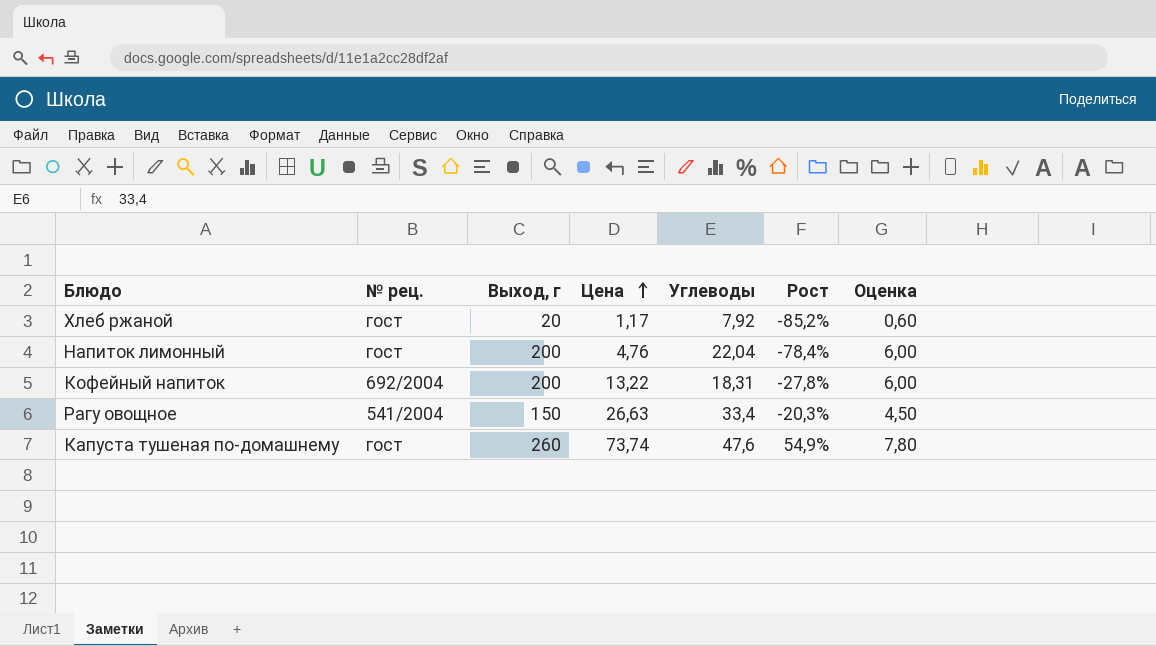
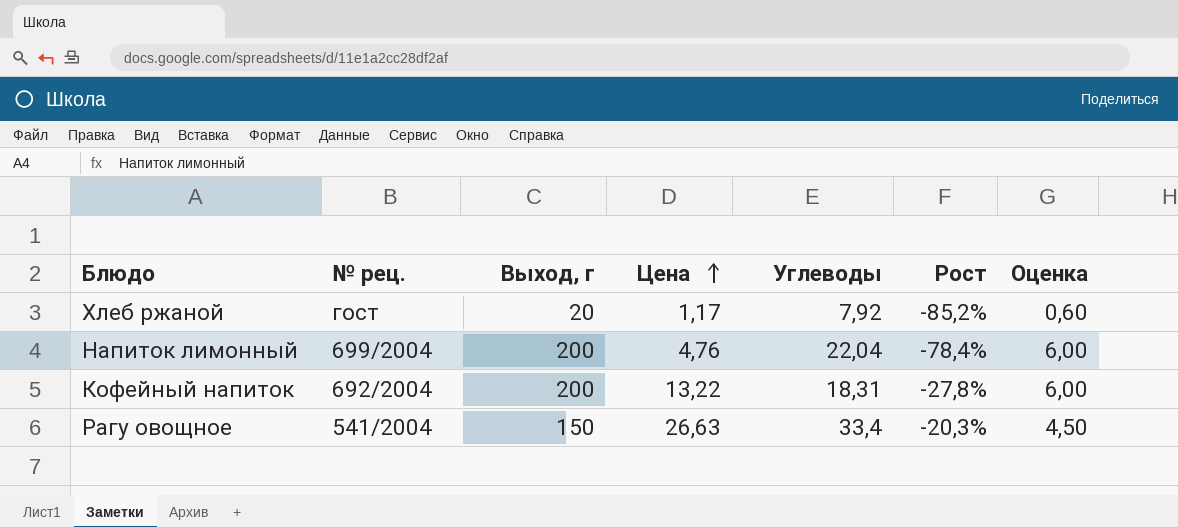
row Капуста тушеная по-домашнему: гост | 260 | 73,74 | 47,6 | 54,9% | 7,80 -> none
Напиток лимонный | № рец.: гост -> 699/2004

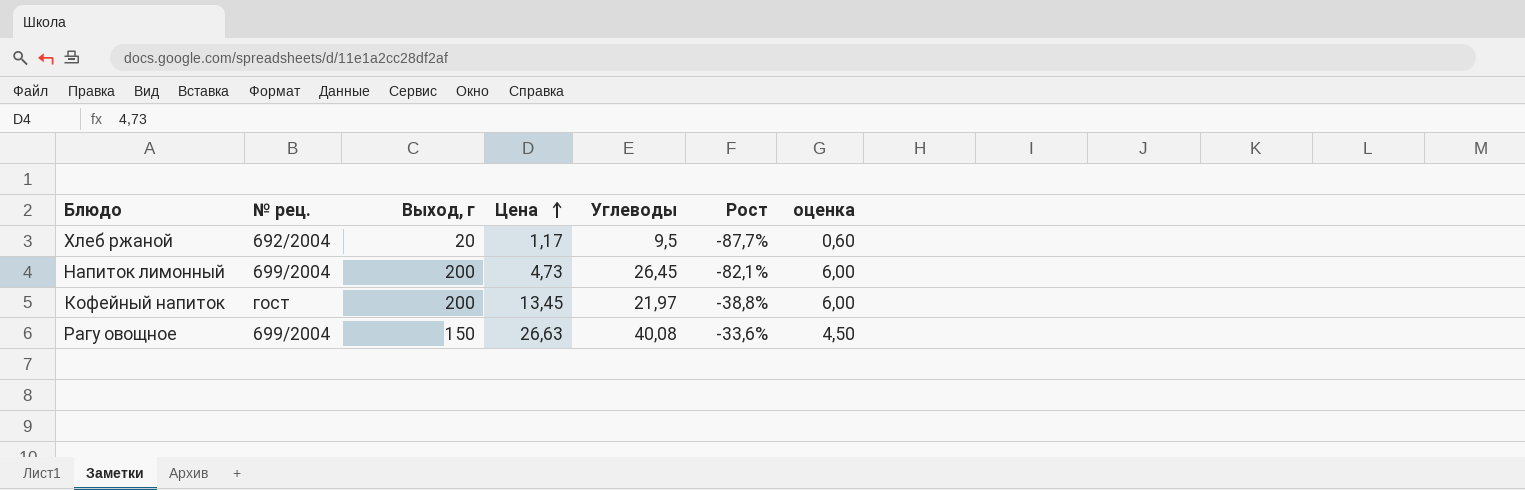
column name: Оценка -> оценка
Хлеб ржаной | № рец.: гост -> 692/2004
Хлеб ржаной | Углеводы: 7,92 -> 9,5
Хлеб ржаной | Рост: -85,2% -> -87,7%
Напиток лимонный | Цена: 4,76 -> 4,73
Напиток лимонный | Углеводы: 22,04 -> 26,45
Напиток лимонный | Рост: -78,4% -> -82,1%
Кофейный напиток | № рец.: 692/2004 -> гост
Кофейный напиток | Цена: 13,22 -> 13,45
Кофейный напиток | Углеводы: 18,31 -> 21,97
Кофейный напиток | Рост: -27,8% -> -38,8%
Рагу овощное | № рец.: 541/2004 -> 699/2004
Рагу овощное | Углеводы: 33,4 -> 40,08
Рагу овощное | Рост: -20,3% -> -33,6%

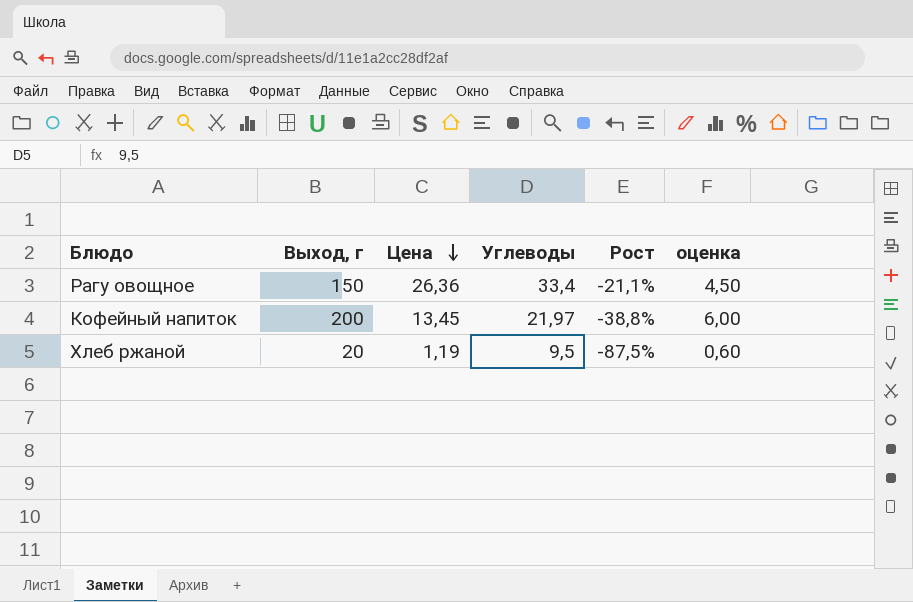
row order: Цена ascending -> Цена descending
column № рец. | position: 2 -> none
row Напиток лимонный: 699/2004 | 200 | 4,73 | 26,45 | -82,1% | 6,00 -> none
Рагу овощное | Цена: 26,63 -> 26,36
Рагу овощное | Углеводы: 40,08 -> 33,4
Рагу овощное | Рост: -33,6% -> -21,1%
Хлеб ржаной | Цена: 1,17 -> 1,19
Хлеб ржаной | Рост: -87,7% -> -87,5%

